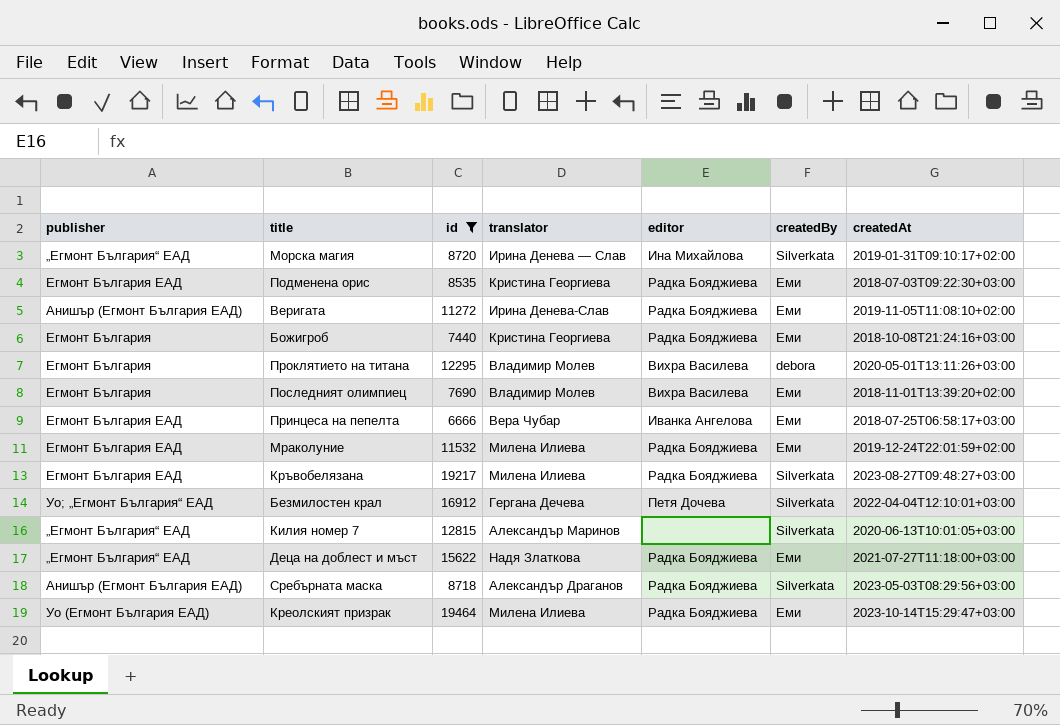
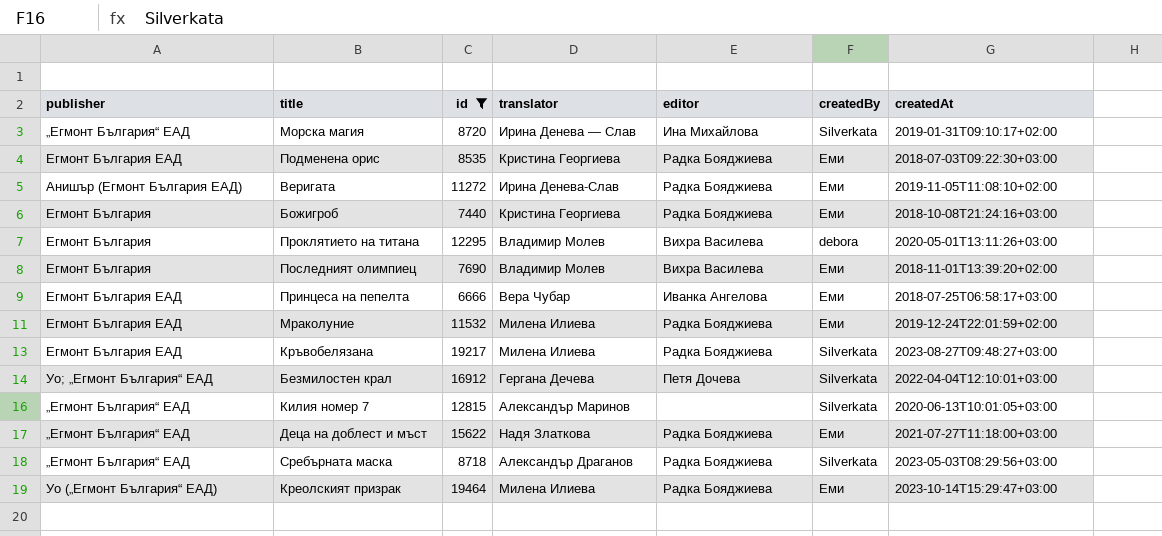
Сребърната маска | publisher: Анишър (Егмонт България ЕАД) -> „Егмонт България“ ЕАД
Креолският призрак | publisher: Уо (Егмонт България ЕАД) -> Уо („Егмонт България“ ЕАД)

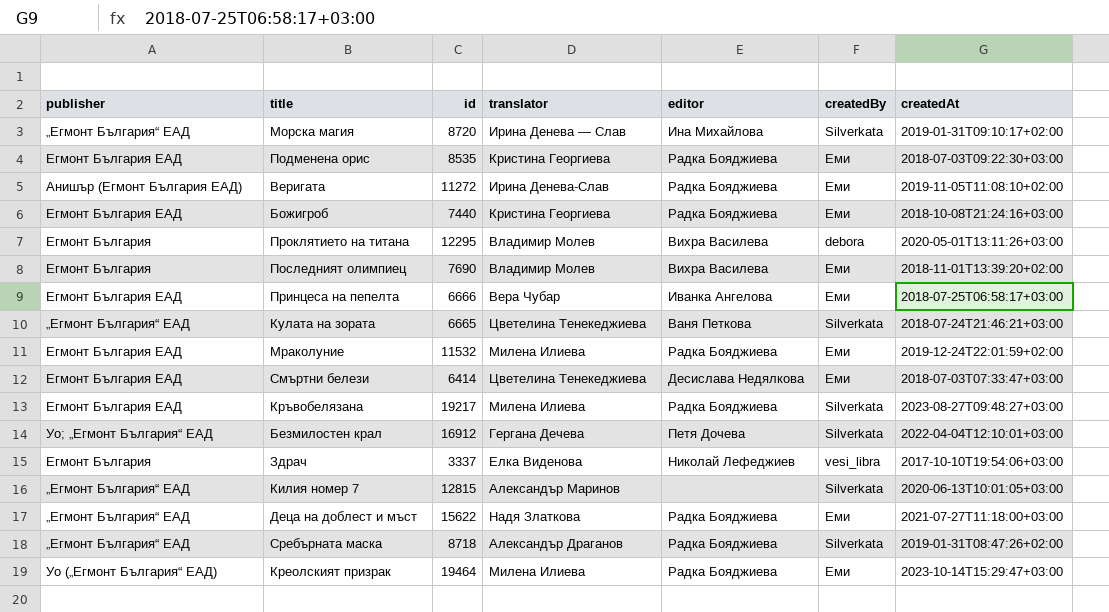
filter: id >= 6666 -> none
Божигроб | publisher: Егмонт България -> Егмонт България ЕАД
Сребърната маска | createdAt: 2023-05-03T08:29:56+03:00 -> 2019-01-31T08:47:26+02:00

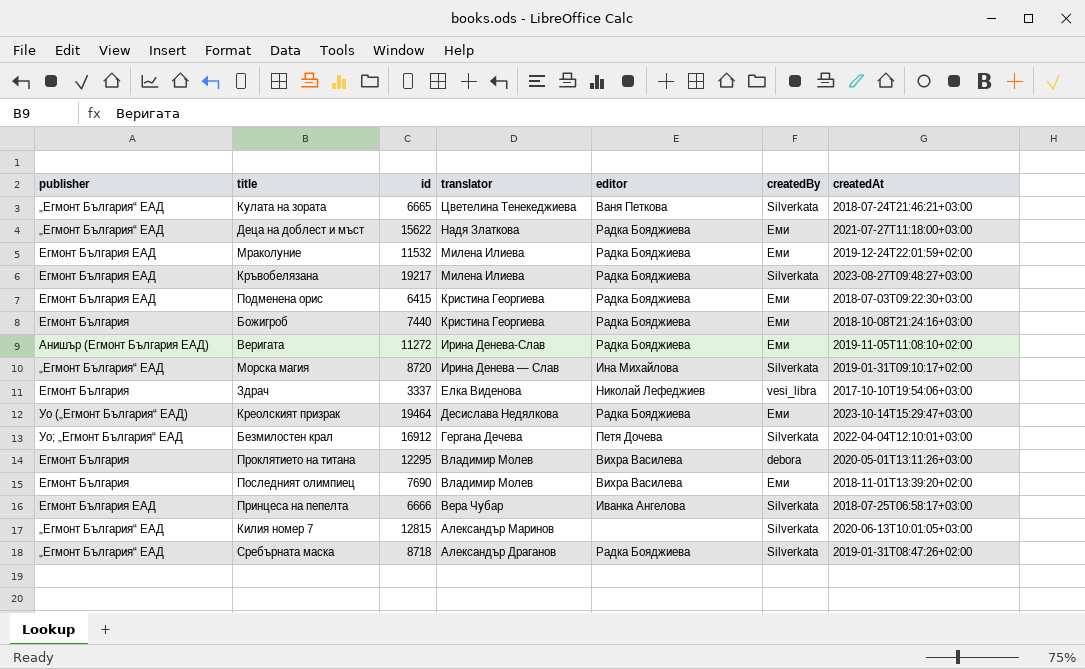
row order: none -> translator descending
row Смъртни белези: Егмонт България ЕАД | 6414 | Цветелина Тенекеджиева | Десислава Недялкова | Еми | 2018-07-03T07:33:47+03:00 -> none
Подменена орис | id: 8535 -> 6415
Божигроб | publisher: Егмонт България ЕАД -> Егмонт България
Креолският призрак | translator: Милена Илиева -> Десислава Недялкова
Принцеса на пепелта | createdBy: Еми -> Silverkata

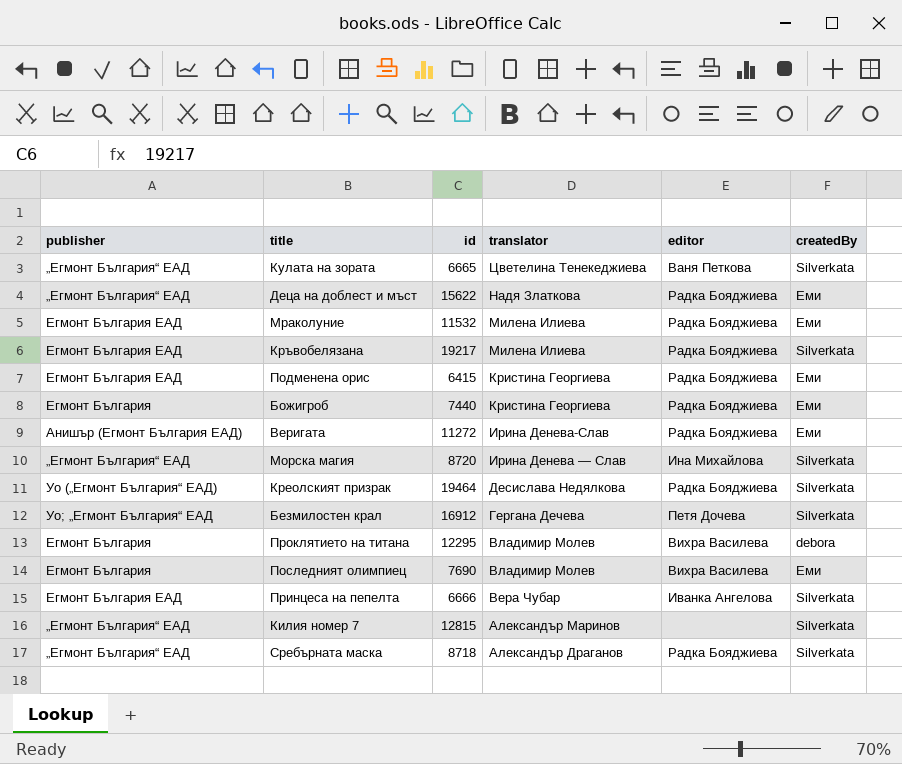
column createdAt | position: 7 -> none
row Здрач: Егмонт България | 3337 | Елка Виденова | Николай Лефеджиев | vesi_libra | 2017-10-10T19:54:06+03:00 -> none
Креолският призрак | createdBy: Еми -> Silverkata

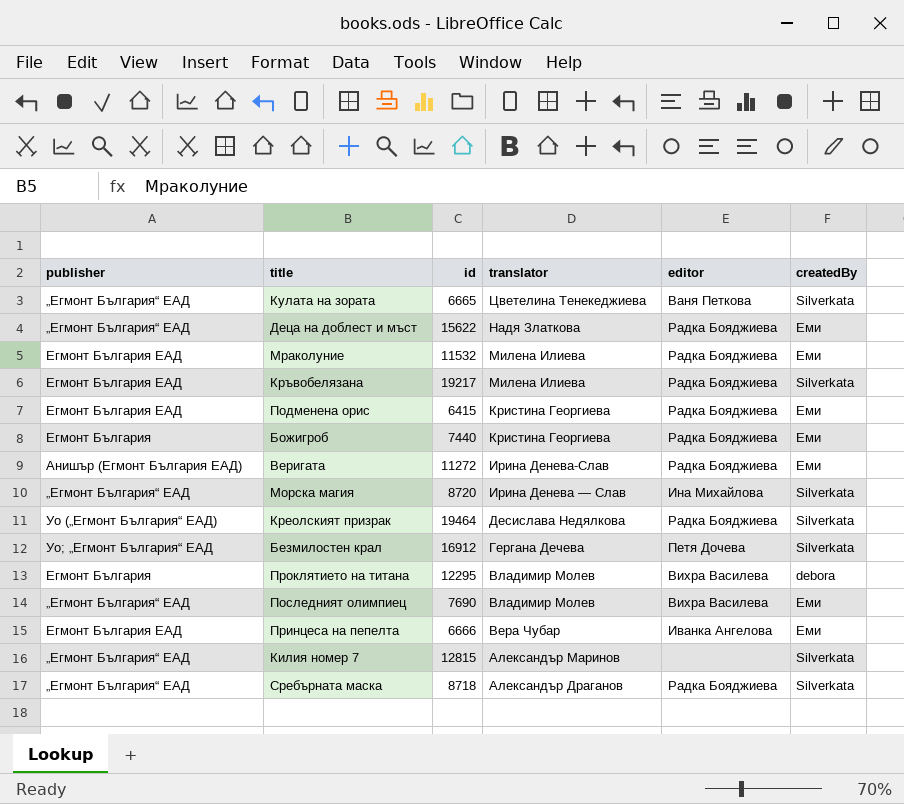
Последният олимпиец | publisher: Егмонт България -> „Егмонт България“ ЕАД
Принцеса на пепелта | createdBy: Silverkata -> Еми

